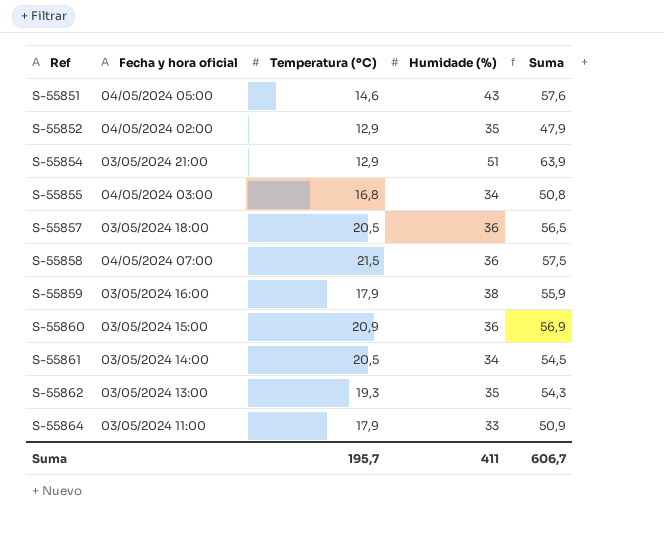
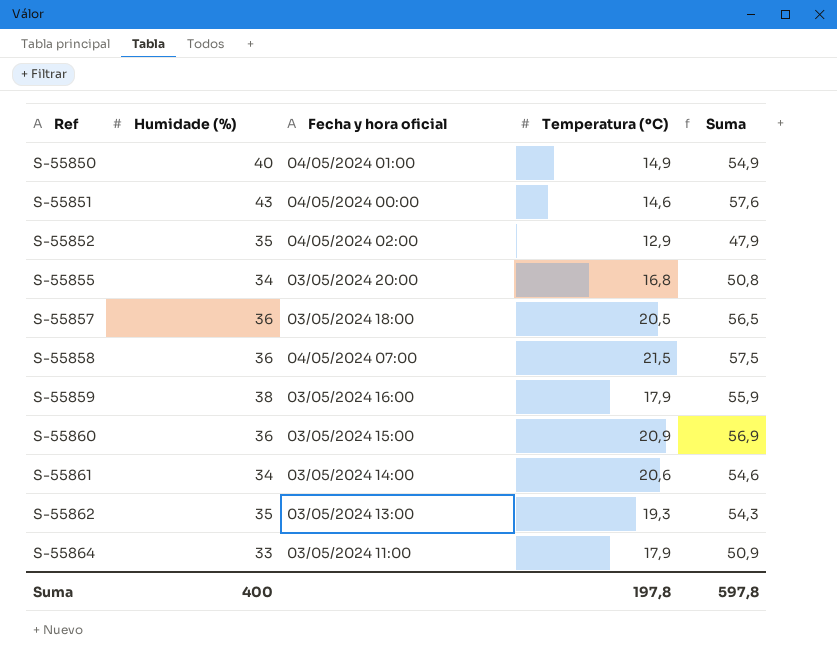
column Humidade (%) | position: 4 -> 2
row S-55854: 03/05/2024 21:00 | 12,9 | 51 | 63,9 -> none
row S-55850: none -> 40 | 04/05/2024 01:00 | 14,9 | 54,9
S-55851 | Fecha y hora oficial: 04/05/2024 05:00 -> 04/05/2024 00:00
S-55855 | Fecha y hora oficial: 04/05/2024 03:00 -> 03/05/2024 20:00
S-55861 | Temperatura (ºC): 20,5 -> 20,6
S-55861 | Suma: 54,5 -> 54,6
Suma | Humidade (%): 411 -> 400
Suma | Temperatura (ºC): 195,7 -> 197,8
Suma | Suma: 606,7 -> 597,8

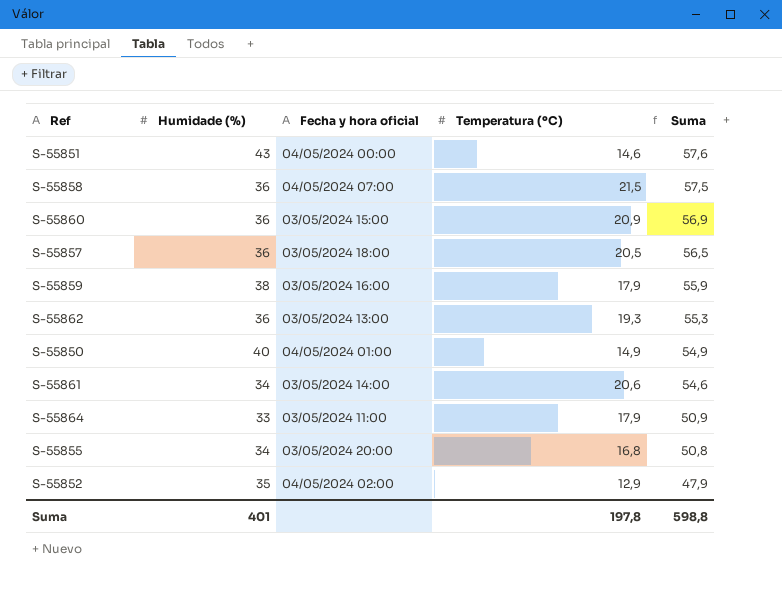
row order: Ref ascending -> Suma descending
S-55862 | Humidade (%): 35 -> 36
S-55862 | Suma: 54,3 -> 55,3
Suma | Humidade (%): 400 -> 401
Suma | Suma: 597,8 -> 598,8

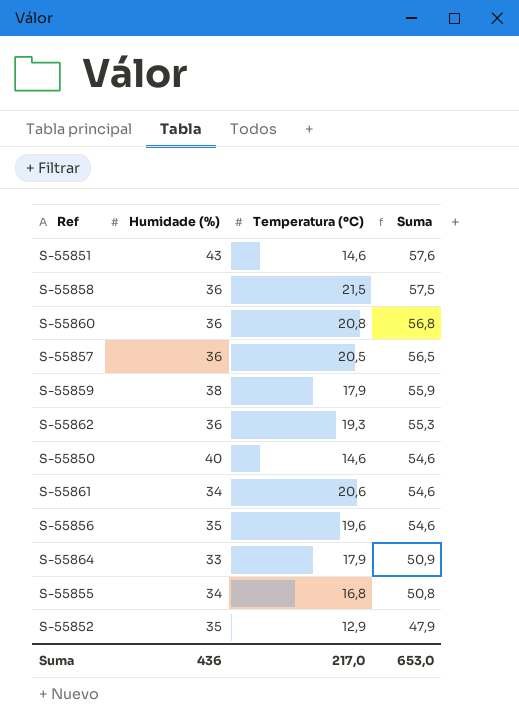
column Fecha y hora oficial | position: 3 -> none
S-55860 | Temperatura (ºC): 20,9 -> 20,8
S-55860 | Suma: 56,9 -> 56,8
S-55850 | Temperatura (ºC): 14,9 -> 14,6
S-55850 | Suma: 54,9 -> 54,6
row S-55856: none -> 35 | 19,6 | 54,6
Suma | Humidade (%): 401 -> 436
Suma | Temperatura (ºC): 197,8 -> 217,0
Suma | Suma: 598,8 -> 653,0

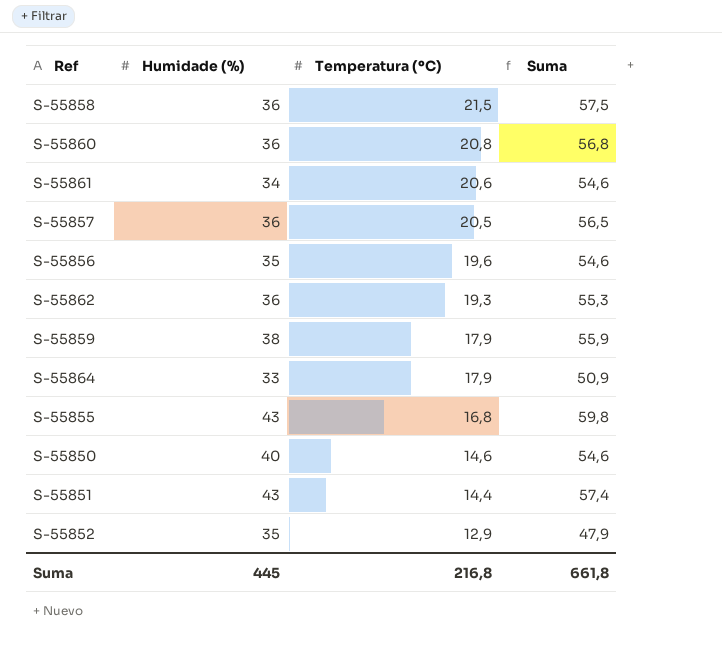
row order: Suma descending -> Temperatura (ºC) descending
S-55855 | Humidade (%): 34 -> 43
S-55855 | Suma: 50,8 -> 59,8
S-55851 | Temperatura (ºC): 14,6 -> 14,4
S-55851 | Suma: 57,6 -> 57,4
Suma | Humidade (%): 436 -> 445
Suma | Temperatura (ºC): 217,0 -> 216,8
Suma | Suma: 653,0 -> 661,8

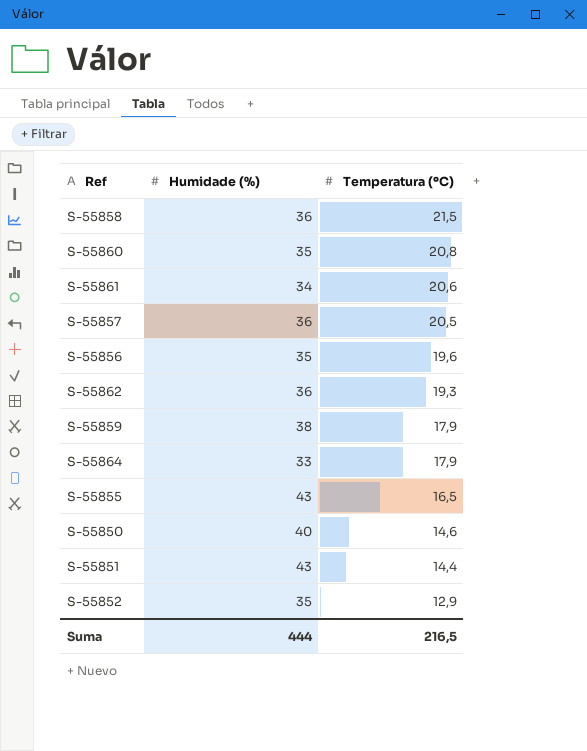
column Suma | formula: [Humidade (%)] + [Temperatura (ºC)] -> none
S-55860 | Humidade (%): 36 -> 35
S-55855 | Temperatura (ºC): 16,8 -> 16,5
Suma | Humidade (%): 445 -> 444
Suma | Temperatura (ºC): 216,8 -> 216,5

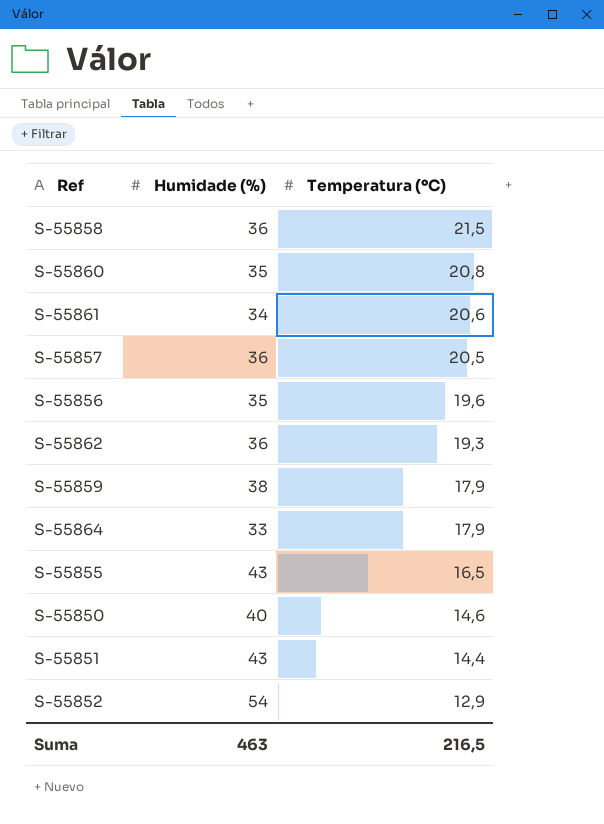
S-55852 | Humidade (%): 35 -> 54
Suma | Humidade (%): 444 -> 463

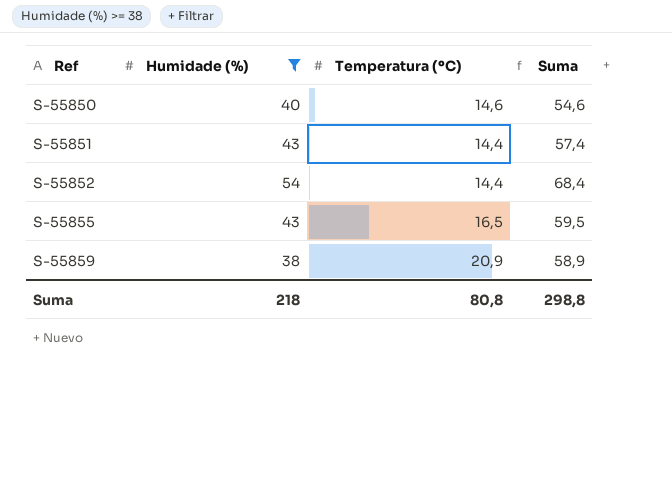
filter: none -> Humidade (%) >= 38
row order: Temperatura (ºC) descending -> Ref ascending
column Suma | formula: none -> [Humidade (%)] + [Temperatura (ºC)]
S-55852 | Temperatura (ºC): 12,9 -> 14,4
S-55859 | Temperatura (ºC): 17,9 -> 20,9
Suma | Humidade (%): 463 -> 218
Suma | Temperatura (ºC): 216,5 -> 80,8

